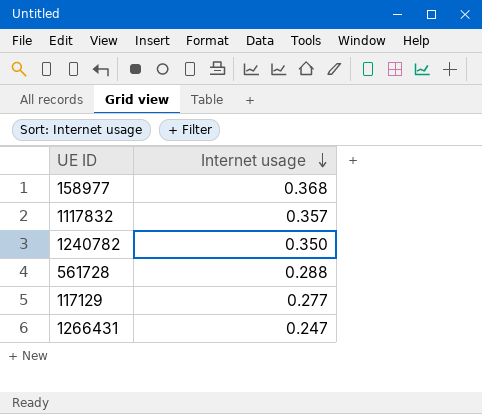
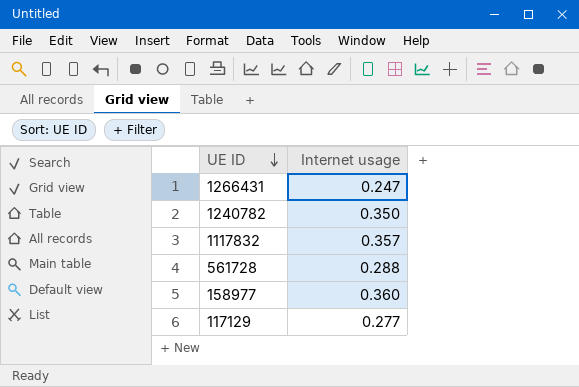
row order: Internet usage descending -> UE ID descending
158977 | Internet usage: 0.368 -> 0.360

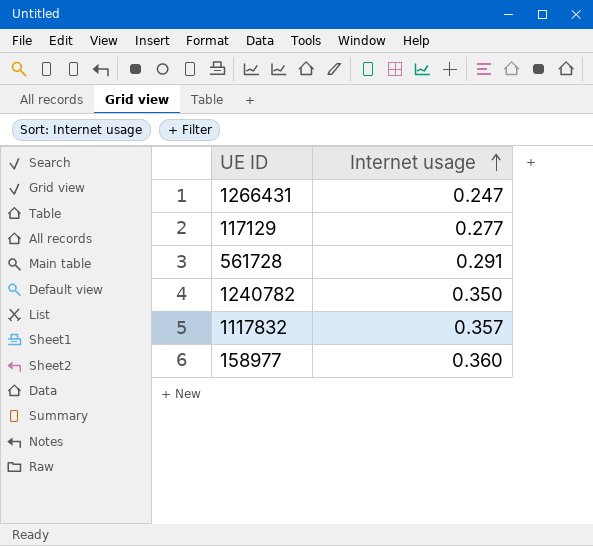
row order: UE ID descending -> Internet usage ascending
561728 | Internet usage: 0.288 -> 0.291

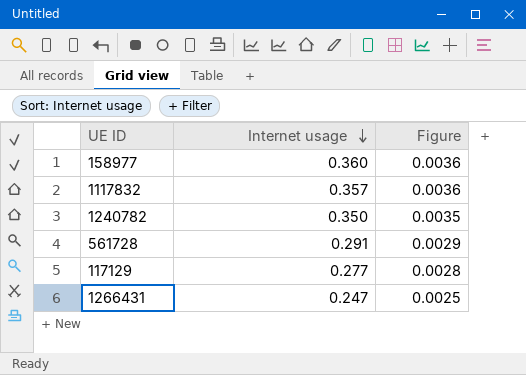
row order: Internet usage ascending -> Internet usage descending
column Figure | formula: none -> [Internet usage] * 0.01

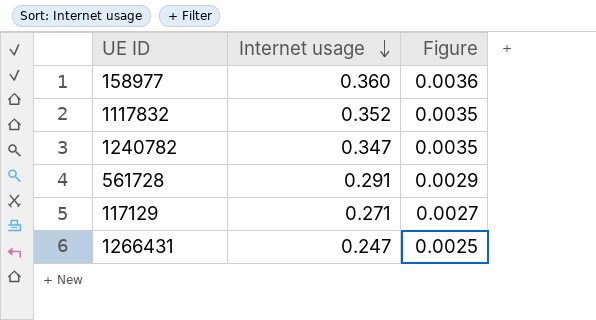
1117832 | Internet usage: 0.357 -> 0.352
1117832 | Figure: 0.0036 -> 0.0035
1240782 | Internet usage: 0.350 -> 0.347
117129 | Internet usage: 0.277 -> 0.271
117129 | Figure: 0.0028 -> 0.0027

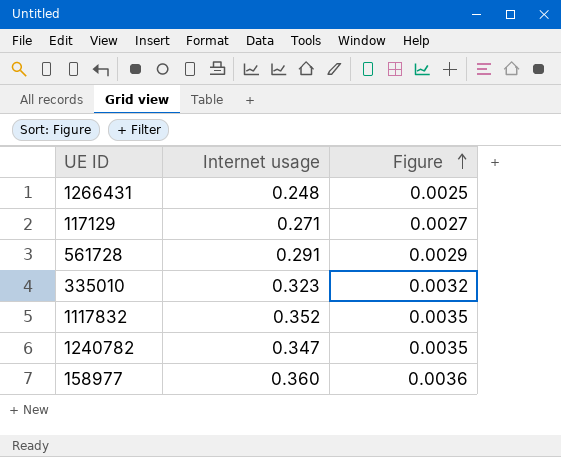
row order: Internet usage descending -> Figure ascending
1266431 | Internet usage: 0.247 -> 0.248
row 335010: none -> 0.323 | 0.0032

